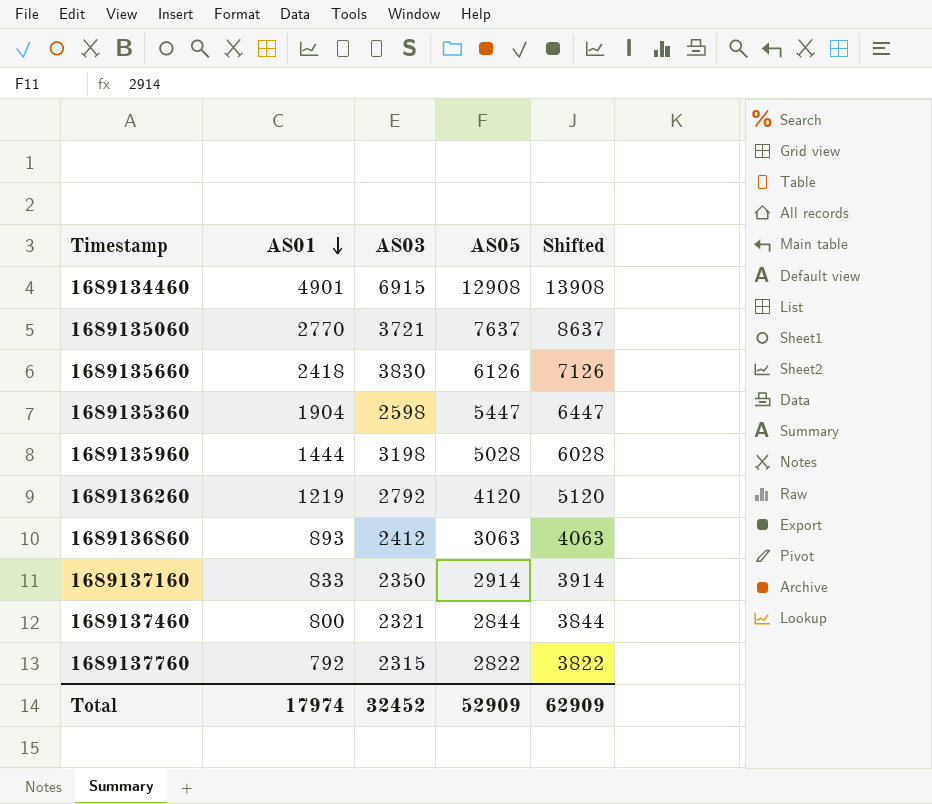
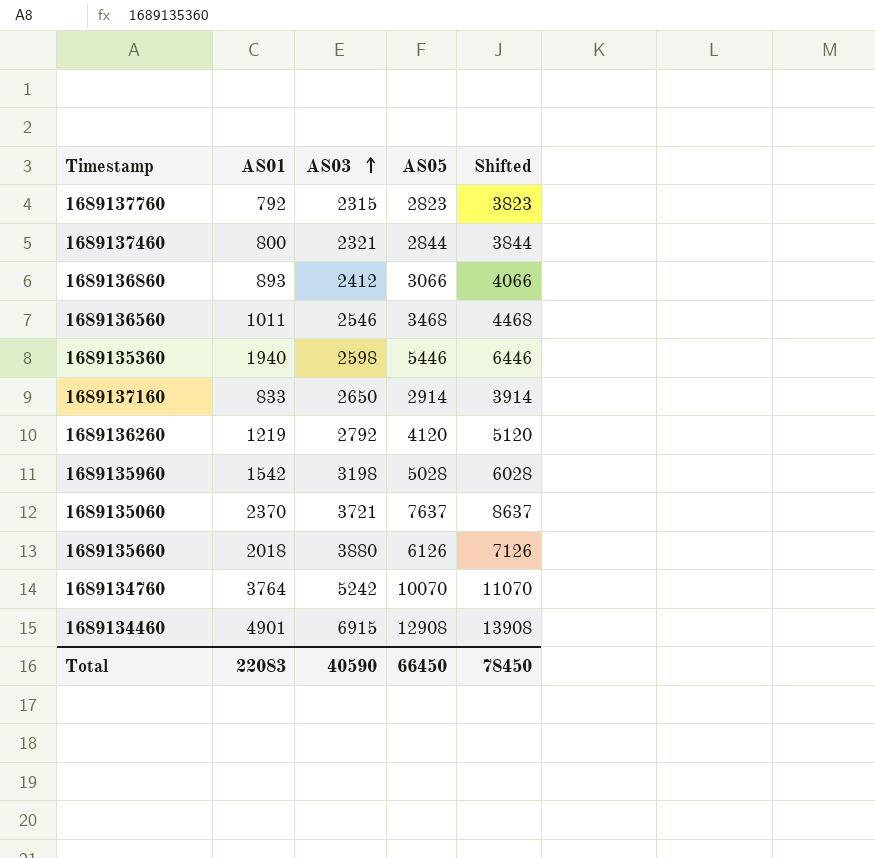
row order: AS01 descending -> AS03 ascending
1689137760 | AS05: 2822 -> 2823
1689137760 | Shifted: 3822 -> 3823
1689136860 | AS05: 3063 -> 3066
1689136860 | Shifted: 4063 -> 4066
row 1689136560: none -> 1011 | 2546 | 3468 | 4468
1689135360 | AS01: 1904 -> 1940
1689135360 | AS05: 5447 -> 5446
1689135360 | Shifted: 6447 -> 6446
1689137160 | AS03: 2350 -> 2650
1689135960 | AS01: 1444 -> 1542
1689135060 | AS01: 2770 -> 2370
1689135660 | AS01: 2418 -> 2018
1689135660 | AS03: 3830 -> 3880
row 1689134760: none -> 3764 | 5242 | 10070 | 11070
Total | AS01: 17974 -> 22083
Total | AS03: 32452 -> 40590
Total | AS05: 52909 -> 66450
Total | Shifted: 62909 -> 78450

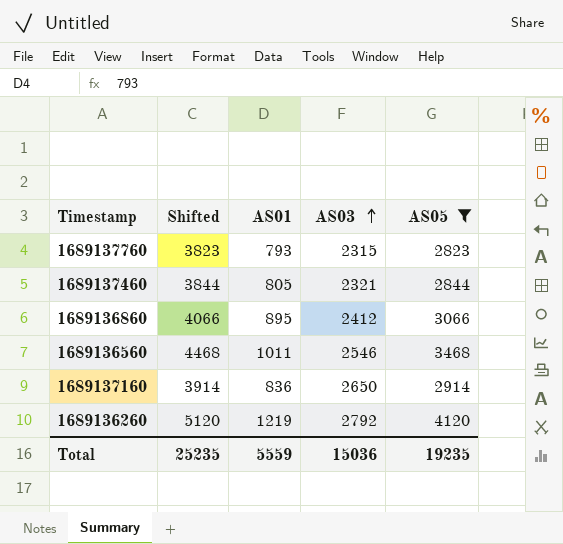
filter: none -> AS05 <= 4120
column Shifted | position: 5 -> 2
1689137760 | AS01: 792 -> 793
1689137460 | AS01: 800 -> 805
1689136860 | AS01: 893 -> 895
1689137160 | AS01: 833 -> 836
Total | Shifted: 78450 -> 25235
Total | AS01: 22083 -> 5559
Total | AS03: 40590 -> 15036
Total | AS05: 66450 -> 19235

